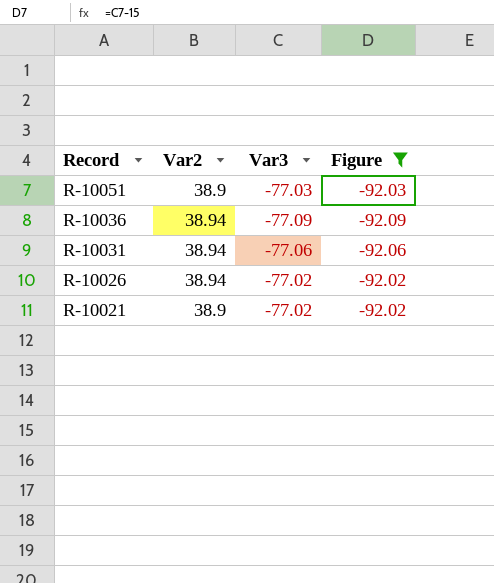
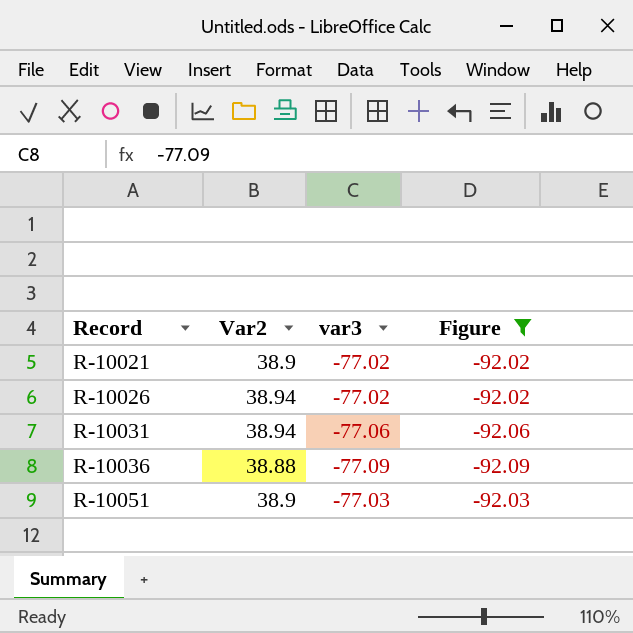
row order: Record descending -> Record ascending
column name: Var3 -> var3
R-10036 | Var2: 38.94 -> 38.88

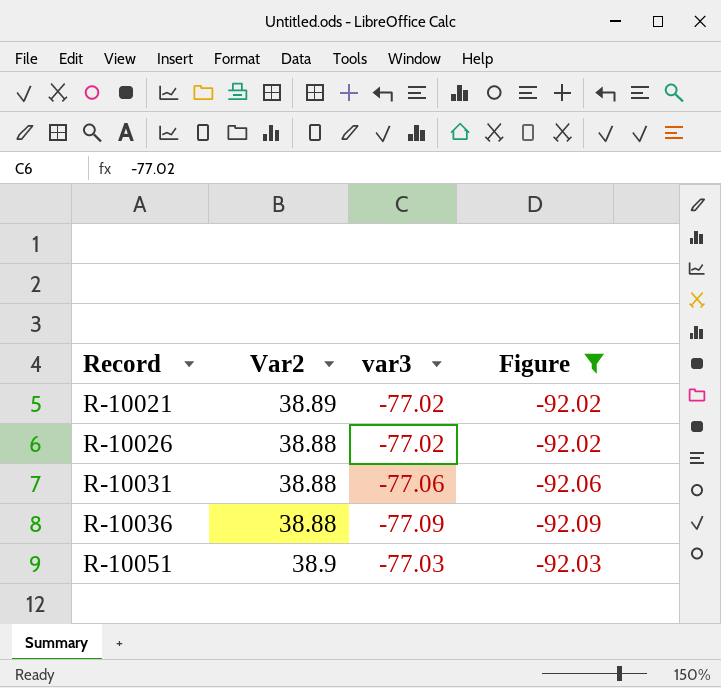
R-10021 | Var2: 38.9 -> 38.89
R-10026 | Var2: 38.94 -> 38.88
R-10031 | Var2: 38.94 -> 38.88

